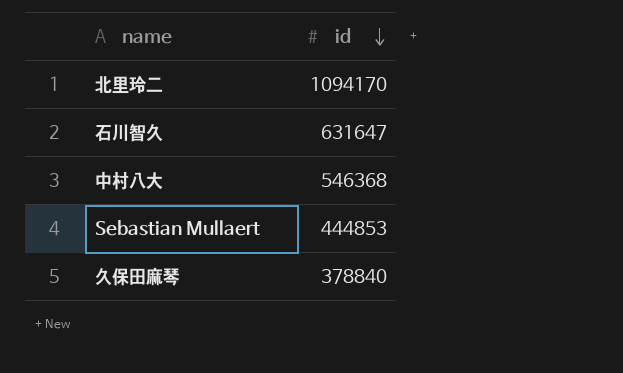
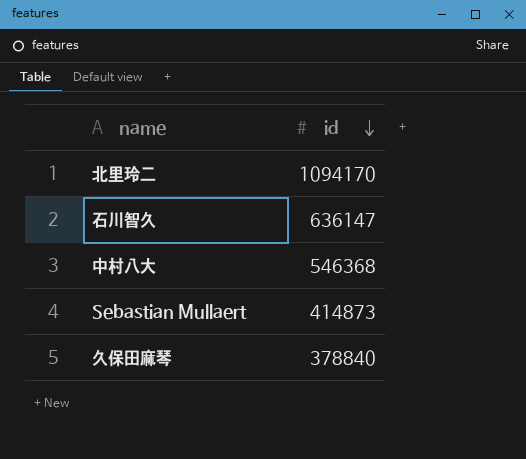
石川智久 | id: 631647 -> 636147
Sebastian Mullaert | id: 444853 -> 414873

